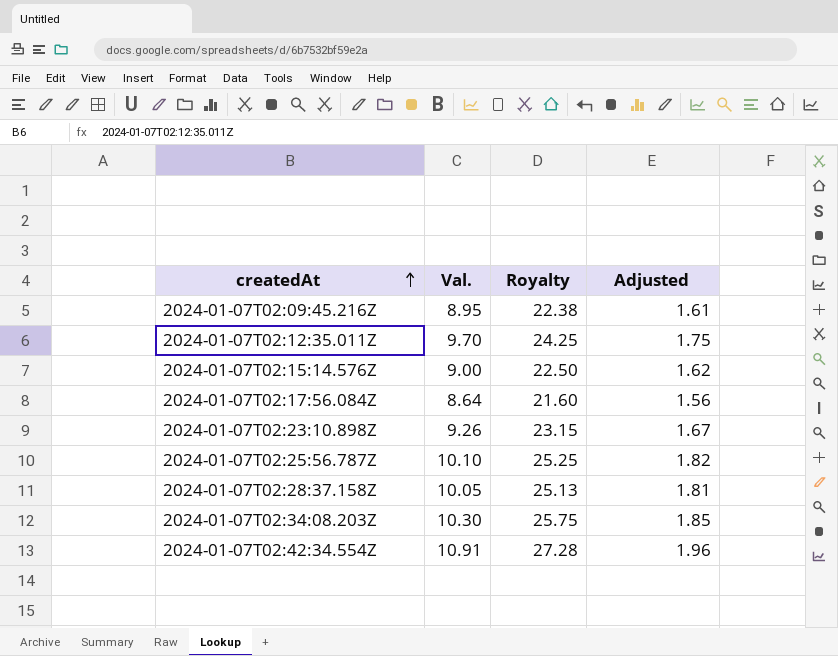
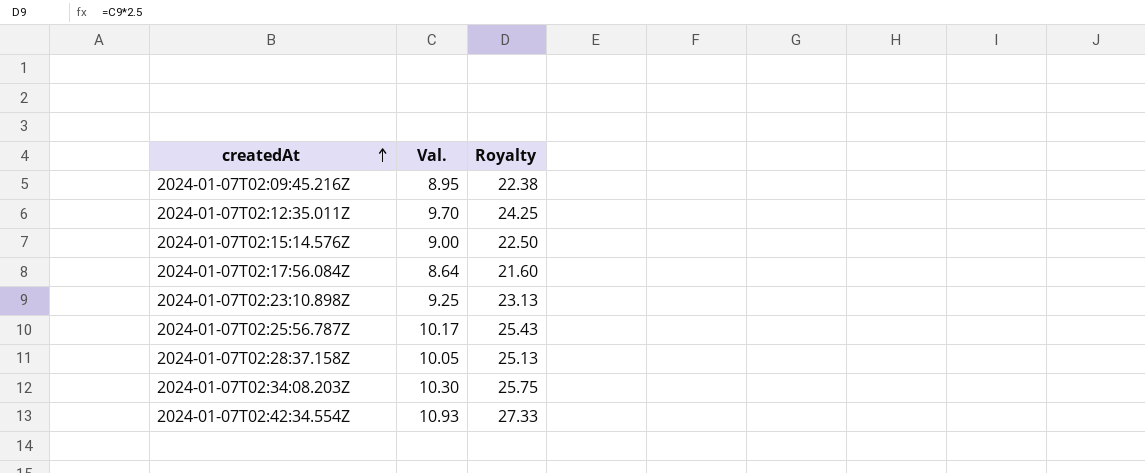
column Adjusted | formula: [Val.] * 0.18 -> none
2024-01-07T02:23:10.898Z | Val.: 9.26 -> 9.25
2024-01-07T02:23:10.898Z | Royalty: 23.15 -> 23.13
2024-01-07T02:25:56.787Z | Val.: 10.10 -> 10.17
2024-01-07T02:25:56.787Z | Royalty: 25.25 -> 25.43
2024-01-07T02:42:34.554Z | Val.: 10.91 -> 10.93
2024-01-07T02:42:34.554Z | Royalty: 27.28 -> 27.33

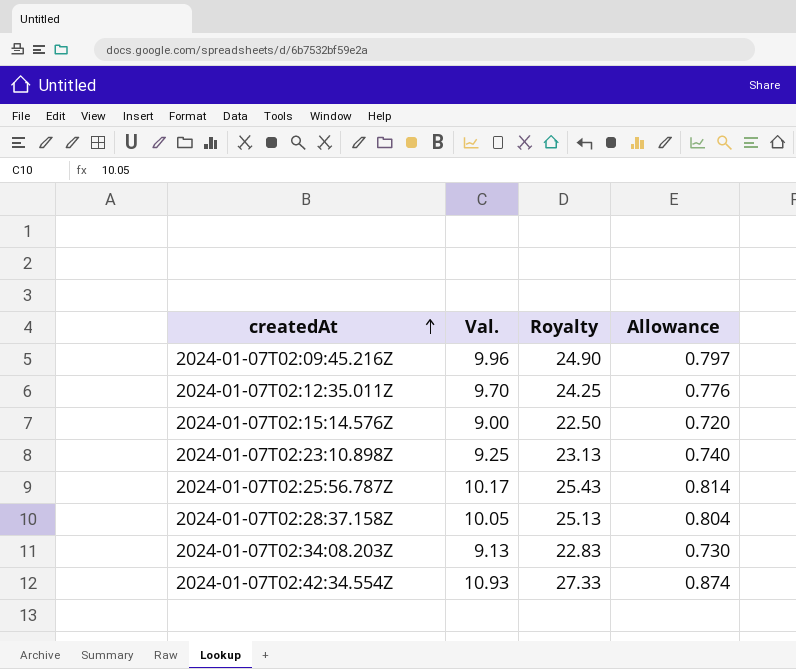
column Allowance | formula: none -> [Val.] * 0.08
row 2024-01-07T02:17:56.084Z: 8.64 | 21.60 -> none
2024-01-07T02:09:45.216Z | Val.: 8.95 -> 9.96
2024-01-07T02:09:45.216Z | Royalty: 22.38 -> 24.90
2024-01-07T02:34:08.203Z | Val.: 10.30 -> 9.13
2024-01-07T02:34:08.203Z | Royalty: 25.75 -> 22.83

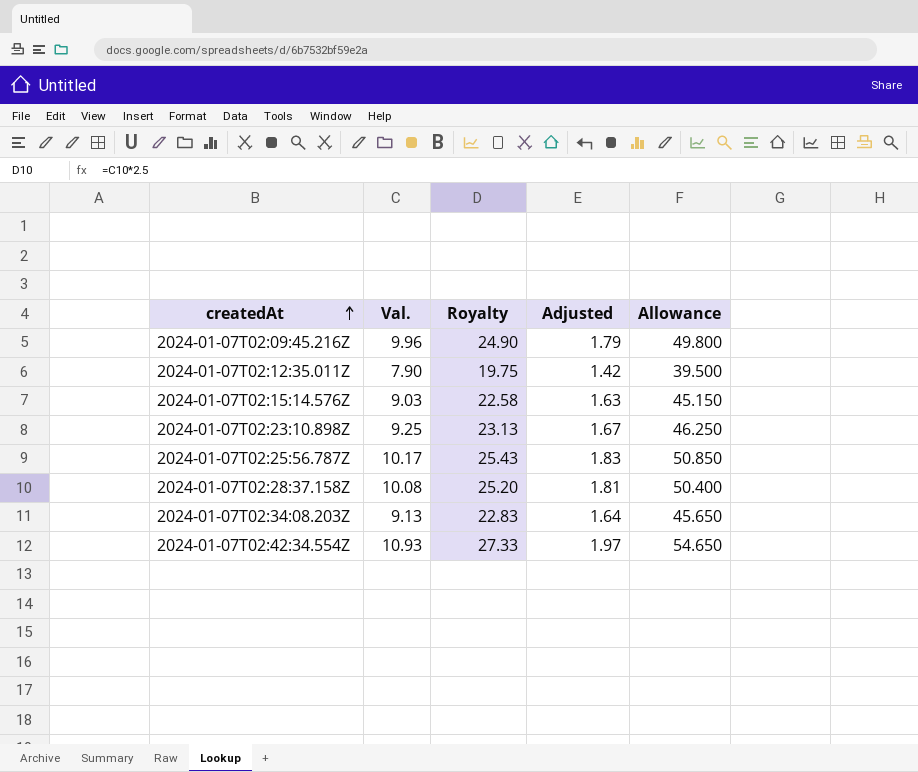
column Adjusted | formula: none -> [Val.] * 0.18
column Allowance | formula: [Val.] * 0.08 -> [Val.] * 5
2024-01-07T02:12:35.011Z | Val.: 9.70 -> 7.90
2024-01-07T02:12:35.011Z | Royalty: 24.25 -> 19.75
2024-01-07T02:15:14.576Z | Val.: 9.00 -> 9.03
2024-01-07T02:15:14.576Z | Royalty: 22.50 -> 22.58
2024-01-07T02:28:37.158Z | Val.: 10.05 -> 10.08
2024-01-07T02:28:37.158Z | Royalty: 25.13 -> 25.20

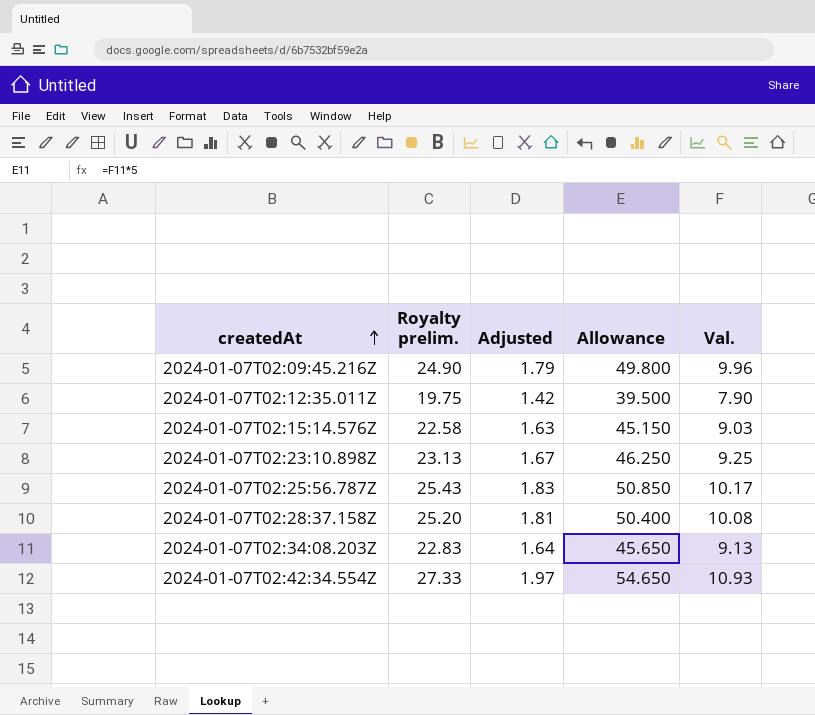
column name: Royalty -> Royalty prelim.
column Val. | position: 2 -> 5

